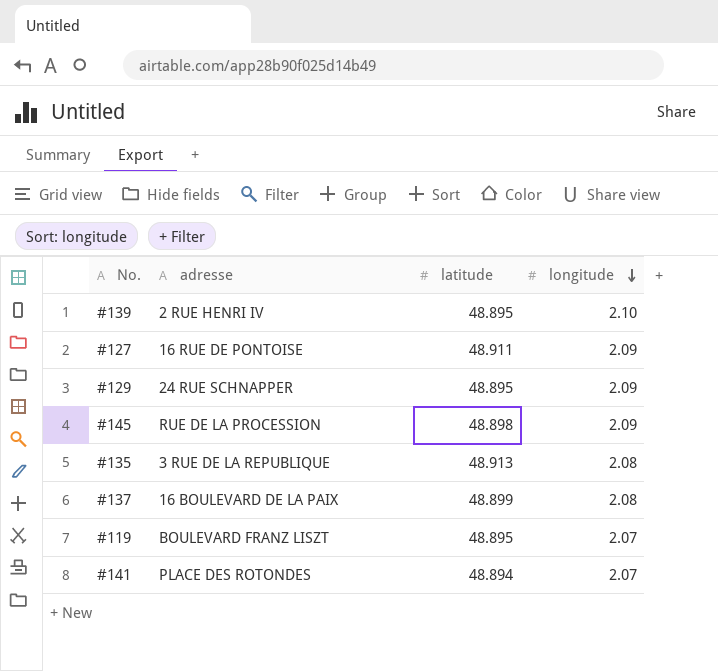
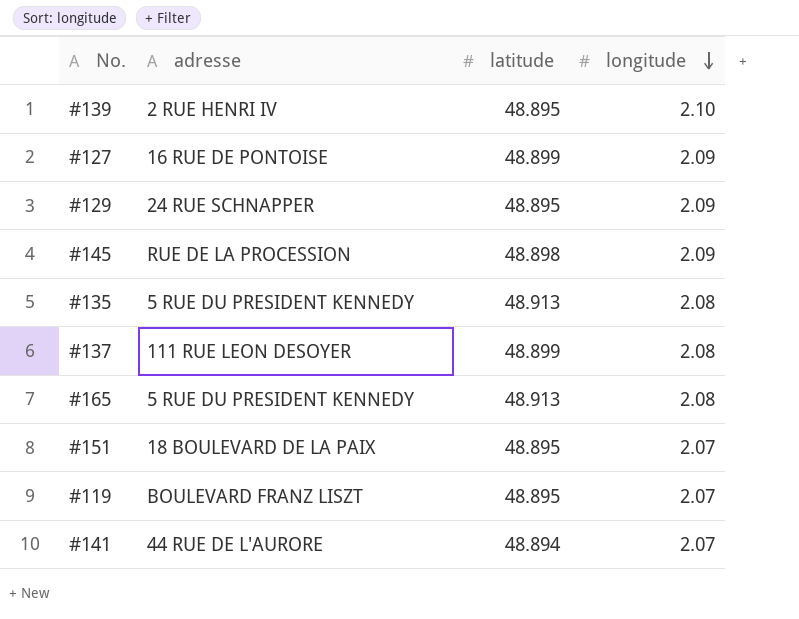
#127 | latitude: 48.911 -> 48.899
#135 | adresse: 3 RUE DE LA REPUBLIQUE -> 5 RUE DU PRESIDENT KENNEDY
#137 | adresse: 16 BOULEVARD DE LA PAIX -> 111 RUE LEON DESOYER
row #165: none -> 5 RUE DU PRESIDENT KENNEDY | 48.913 | 2.08
row #151: none -> 18 BOULEVARD DE LA PAIX | 48.895 | 2.07
#141 | adresse: PLACE DES ROTONDES -> 44 RUE DE L'AURORE

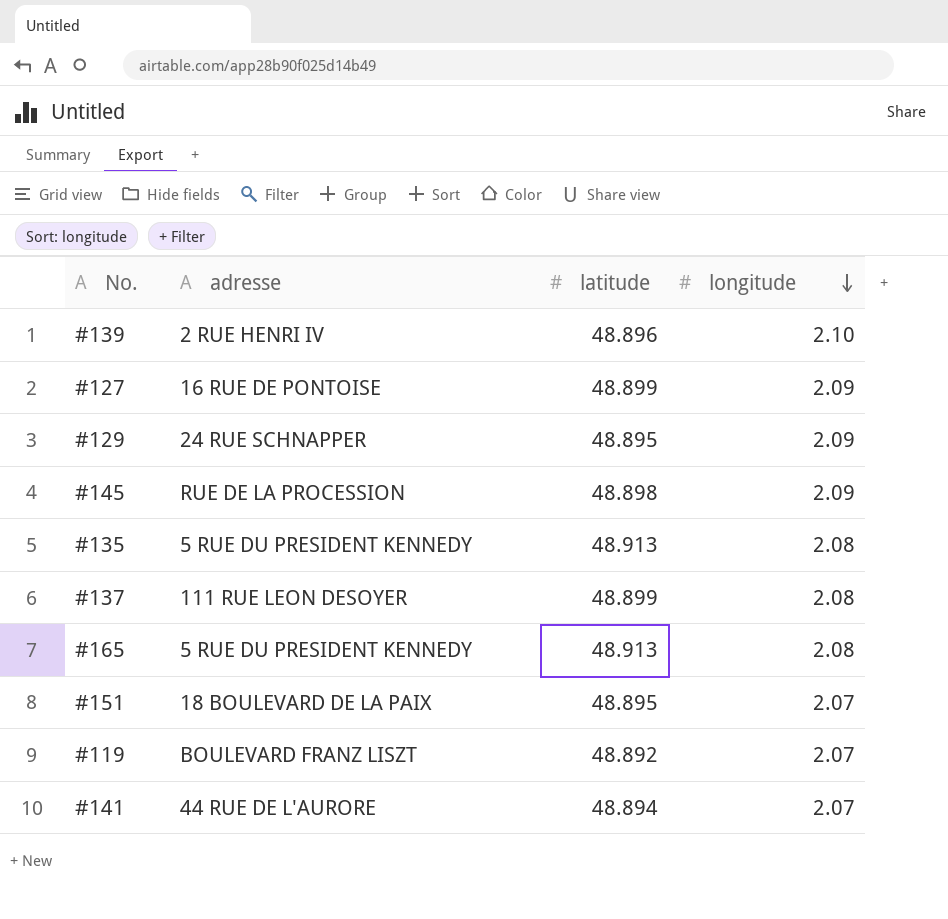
#139 | latitude: 48.895 -> 48.896
#119 | latitude: 48.895 -> 48.892

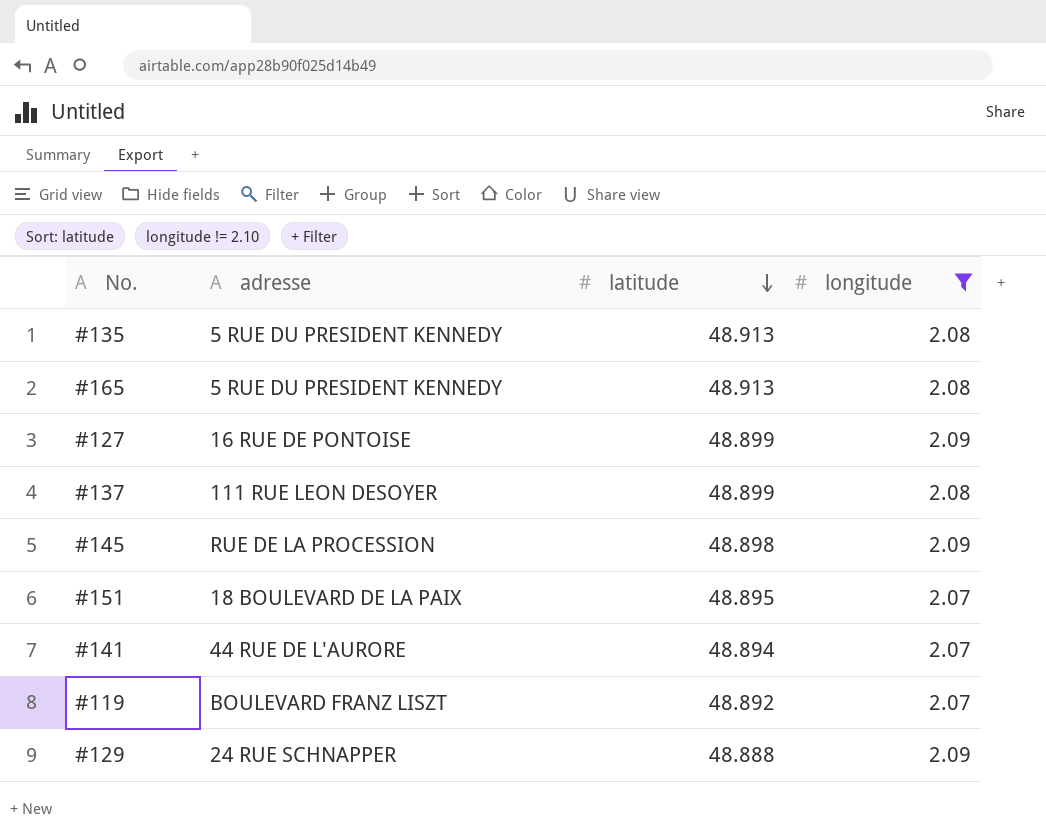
filter: none -> longitude != 2.10
row order: longitude descending -> latitude descending
#129 | latitude: 48.895 -> 48.888

